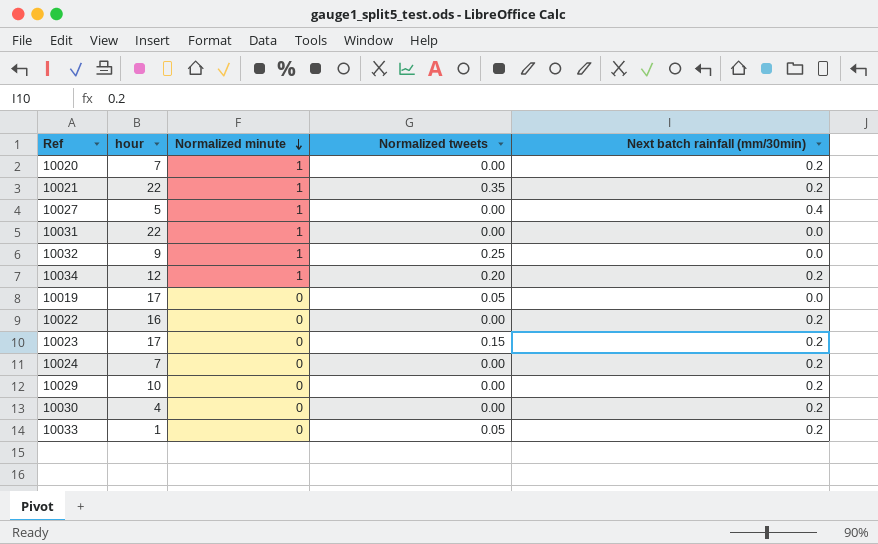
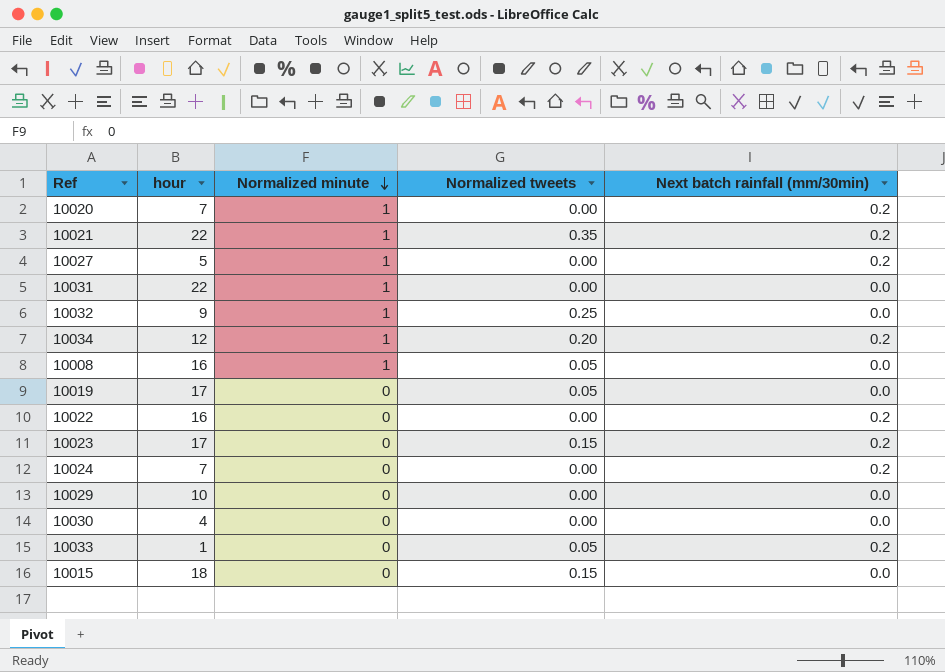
10027 | Next batch rainfall (mm/30min): 0.4 -> 0.2
row 10008: none -> 16 | 1 | 0.05 | 0.0
10029 | Next batch rainfall (mm/30min): 0.2 -> 0.0
10030 | Next batch rainfall (mm/30min): 0.2 -> 0.0
row 10015: none -> 18 | 0 | 0.15 | 0.0

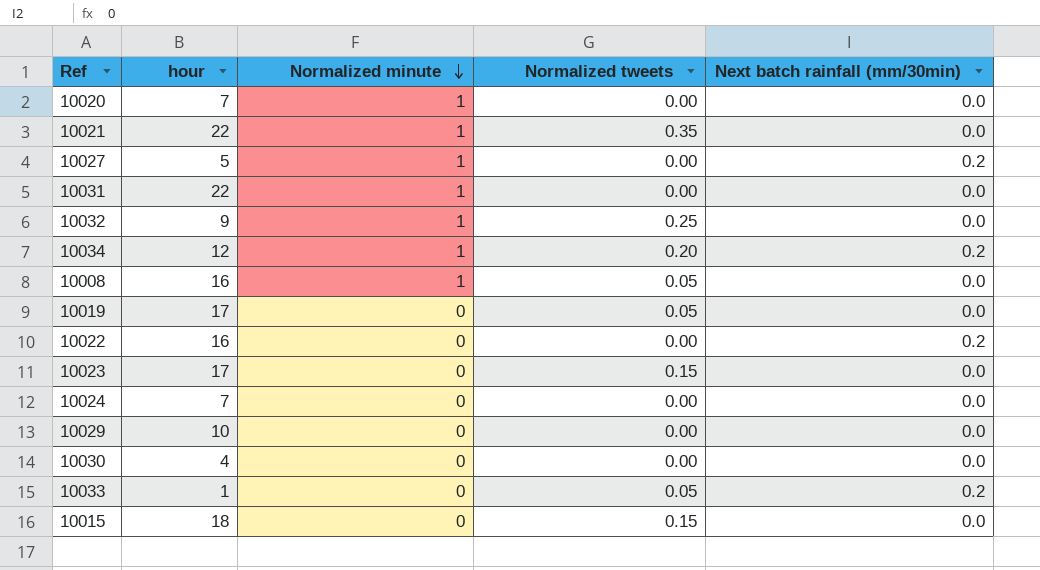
10020 | Next batch rainfall (mm/30min): 0.2 -> 0.0
10021 | Next batch rainfall (mm/30min): 0.2 -> 0.0
10023 | Next batch rainfall (mm/30min): 0.2 -> 0.0
10024 | Next batch rainfall (mm/30min): 0.2 -> 0.0

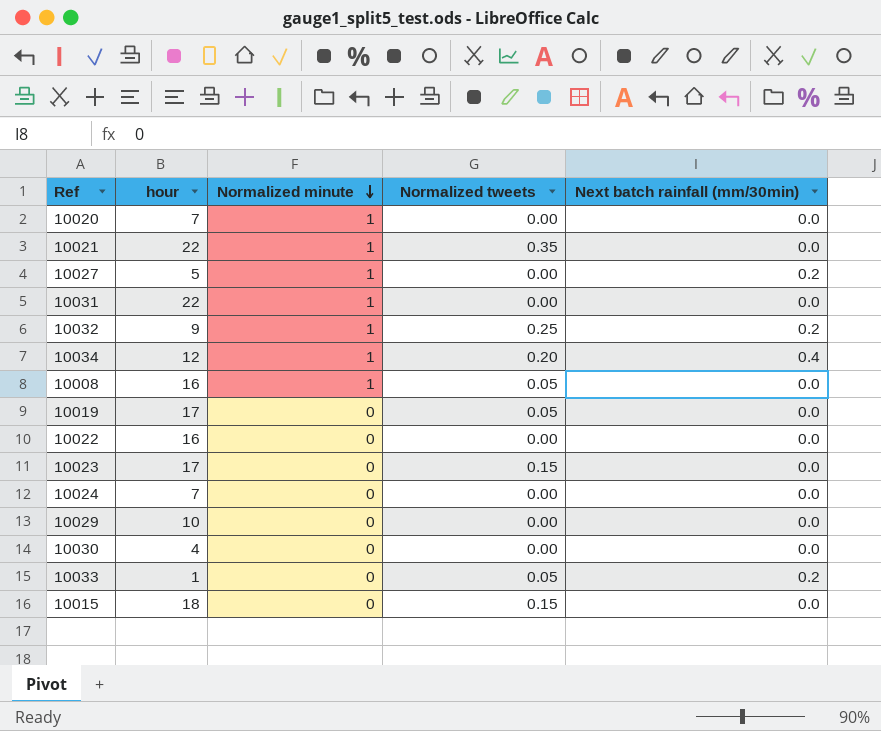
10032 | Next batch rainfall (mm/30min): 0.0 -> 0.2
10034 | Next batch rainfall (mm/30min): 0.2 -> 0.4
10022 | Next batch rainfall (mm/30min): 0.2 -> 0.0

